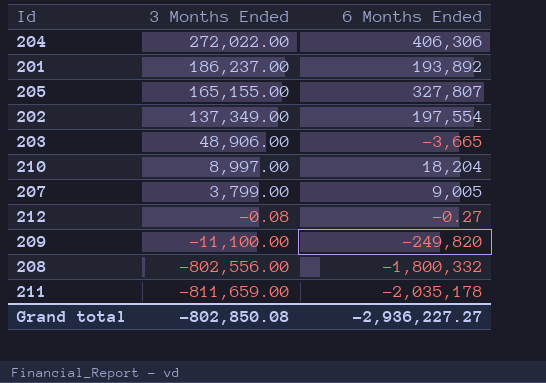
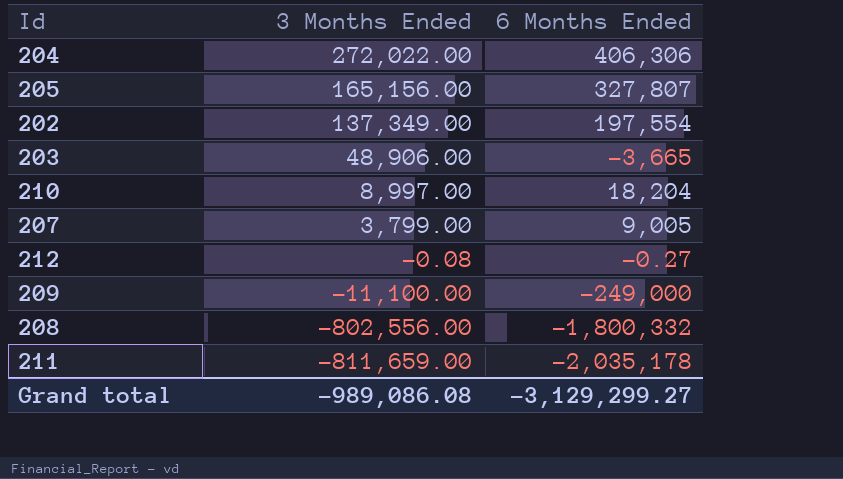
row 201: 186,237.00 | 193,892 -> none
205 | 3 Months Ended: 165,155.00 -> 165,156.00
209 | 6 Months Ended: -249,820 -> -249,000
Grand total | 3 Months Ended: -802,850.08 -> -989,086.08
Grand total | 6 Months Ended: -2,936,227.27 -> -3,129,299.27

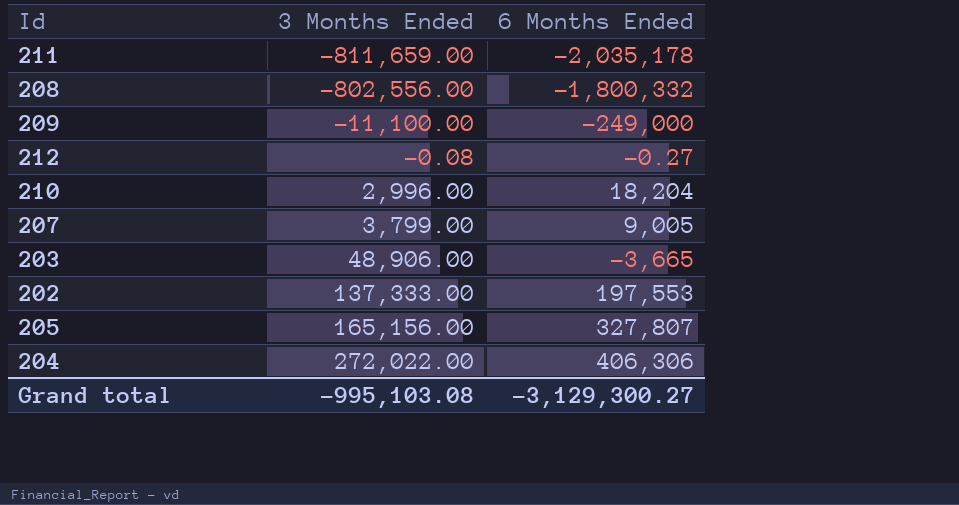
row order: 3 Months Ended descending -> 3 Months Ended ascending
210 | 3 Months Ended: 8,997.00 -> 2,996.00
202 | 3 Months Ended: 137,349.00 -> 137,333.00
202 | 6 Months Ended: 197,554 -> 197,553
Grand total | 3 Months Ended: -989,086.08 -> -995,103.08
Grand total | 6 Months Ended: -3,129,299.27 -> -3,129,300.27

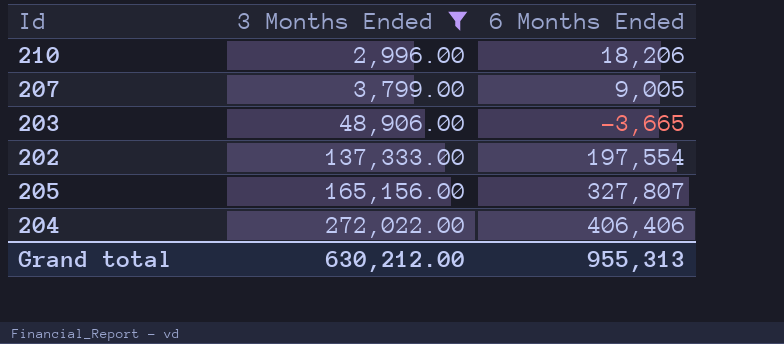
filter: none -> 3 Months Ended >= 2,996.00
210 | 6 Months Ended: 18,204 -> 18,206
202 | 6 Months Ended: 197,553 -> 197,554
204 | 6 Months Ended: 406,306 -> 406,406
Grand total | 3 Months Ended: -995,103.08 -> 630,212.00
Grand total | 6 Months Ended: -3,129,300.27 -> 955,313

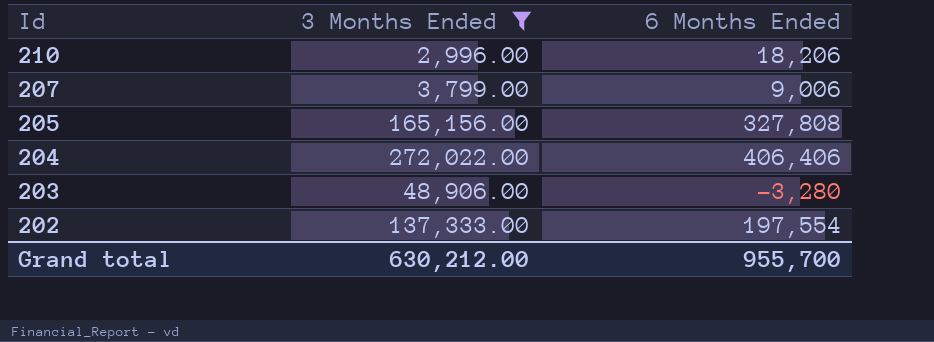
row order: 3 Months Ended ascending -> Id descending
207 | 6 Months Ended: 9,005 -> 9,006
205 | 6 Months Ended: 327,807 -> 327,808
203 | 6 Months Ended: -3,665 -> -3,280
Grand total | 6 Months Ended: 955,313 -> 955,700

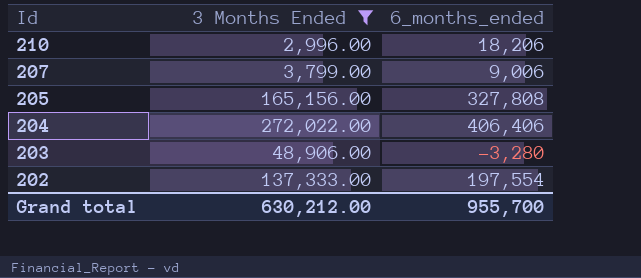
column name: 6 Months Ended -> 6_months_ended

